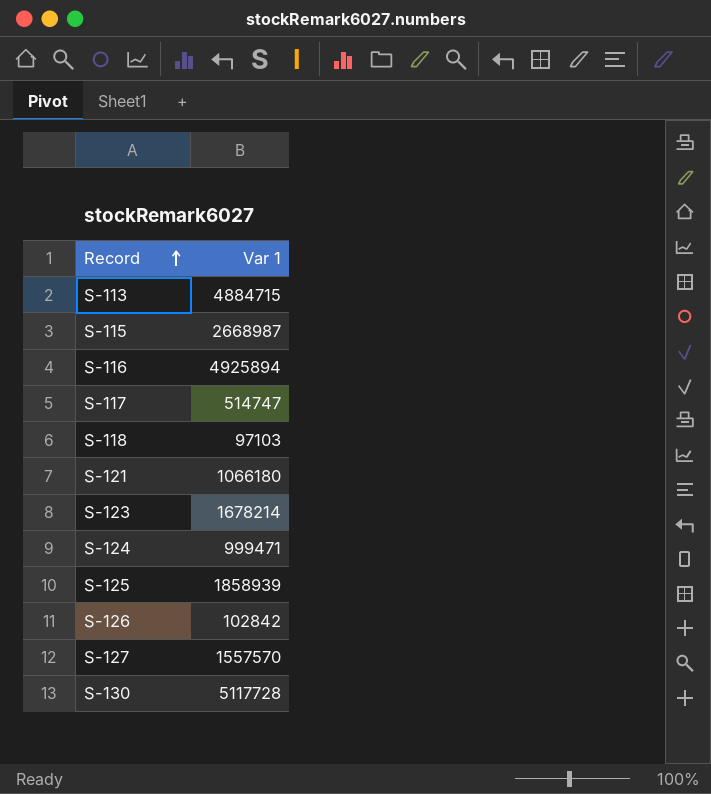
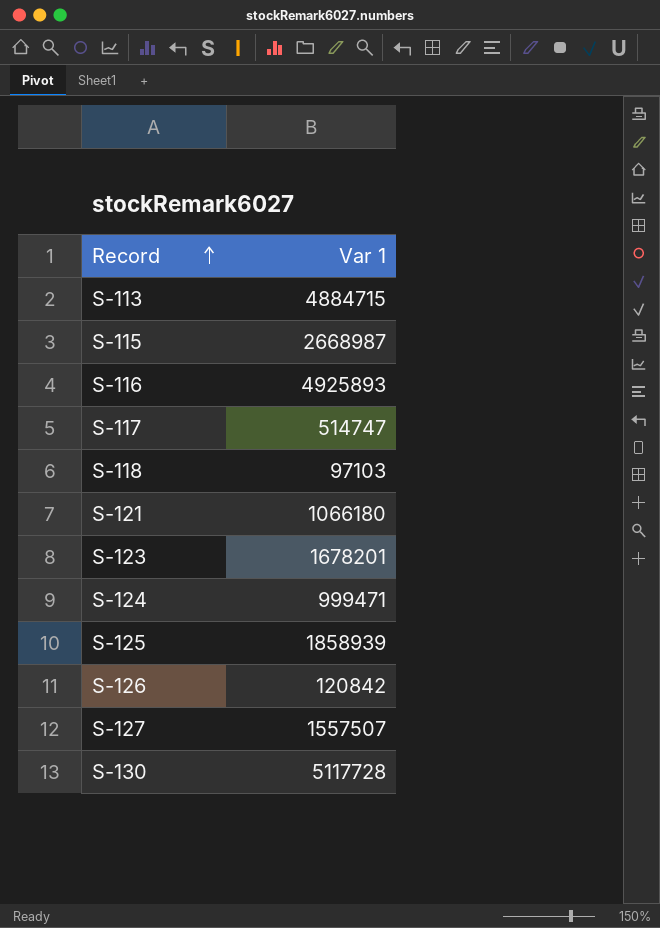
S-116 | Var 1: 4925894 -> 4925893
S-123 | Var 1: 1678214 -> 1678201
S-126 | Var 1: 102842 -> 120842
S-127 | Var 1: 1557570 -> 1557507

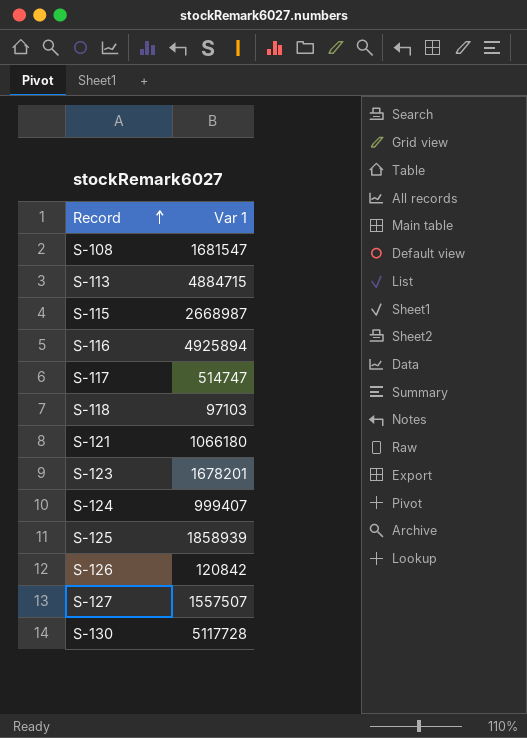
row S-108: none -> 1681547
S-116 | Var 1: 4925893 -> 4925894
S-124 | Var 1: 999471 -> 999407

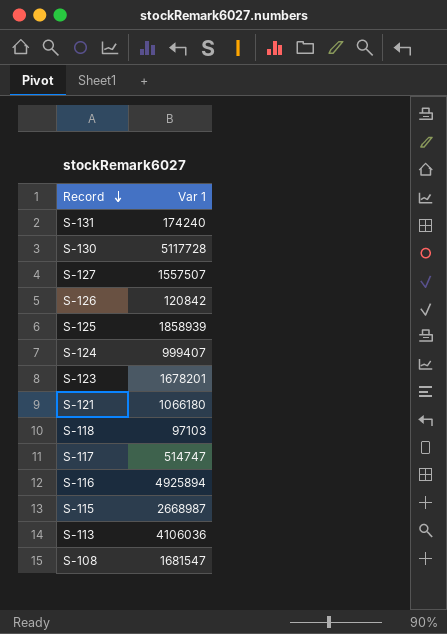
row order: Record ascending -> Record descending
row S-131: none -> 174240
S-113 | Var 1: 4884715 -> 4106036

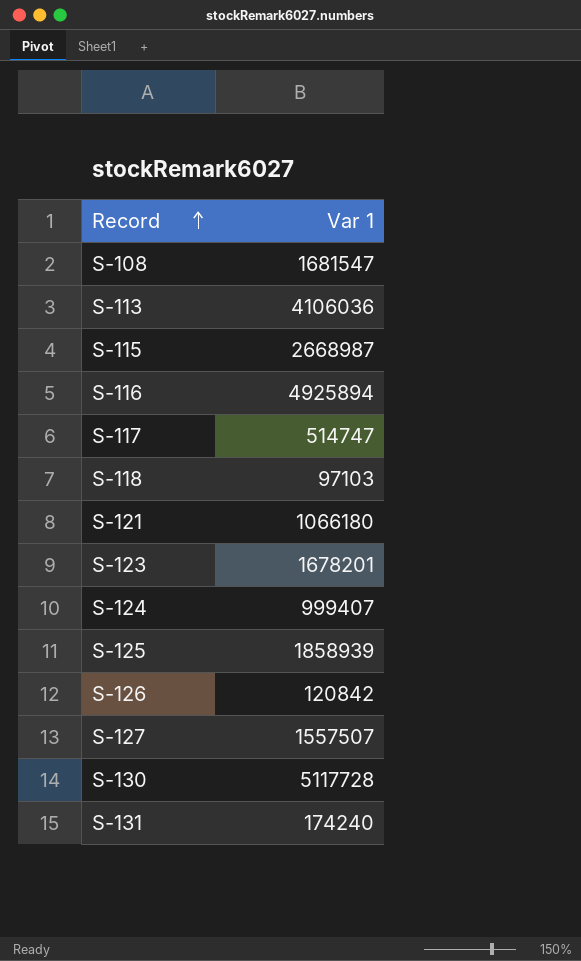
row order: Record descending -> Record ascending

